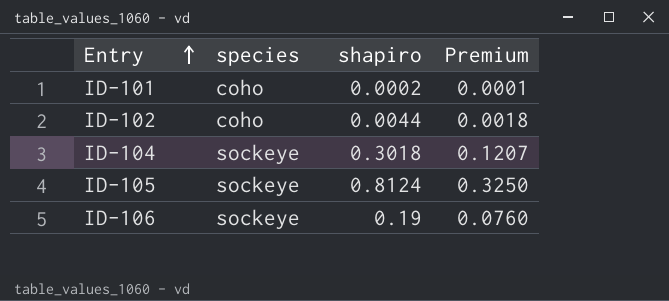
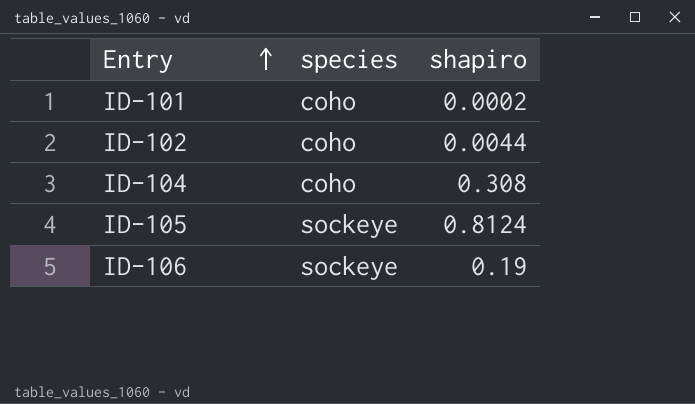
column Premium | formula: [shapiro] * 0.4 -> none
ID-104 | species: sockeye -> coho
ID-104 | shapiro: 0.3018 -> 0.308

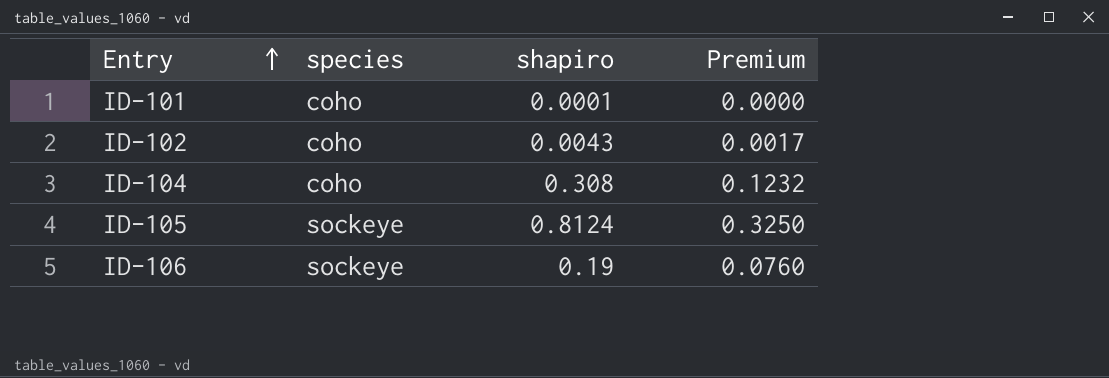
column Premium | formula: none -> [shapiro] * 0.4
ID-101 | shapiro: 0.0002 -> 0.0001
ID-102 | shapiro: 0.0044 -> 0.0043

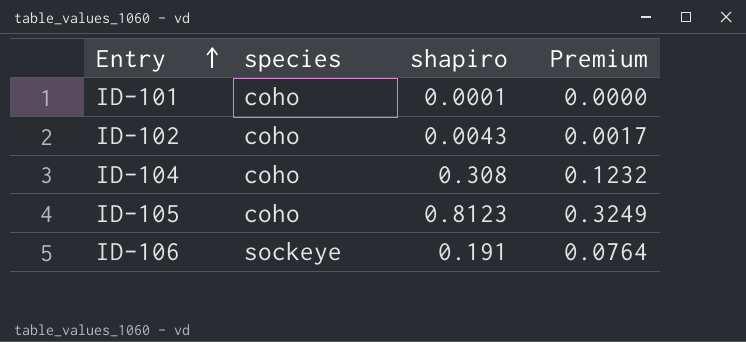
ID-105 | species: sockeye -> coho
ID-105 | shapiro: 0.8124 -> 0.8123
ID-105 | Premium: 0.3250 -> 0.3249
ID-106 | shapiro: 0.19 -> 0.191
ID-106 | Premium: 0.0760 -> 0.0764

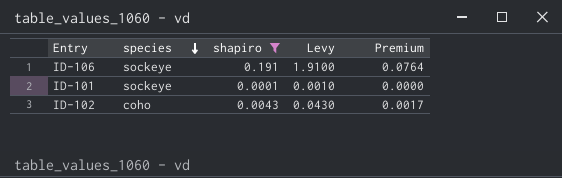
filter: none -> shapiro <= 0.191
row order: Entry ascending -> species descending
column Levy | formula: none -> [shapiro] * 10
ID-101 | species: coho -> sockeye

